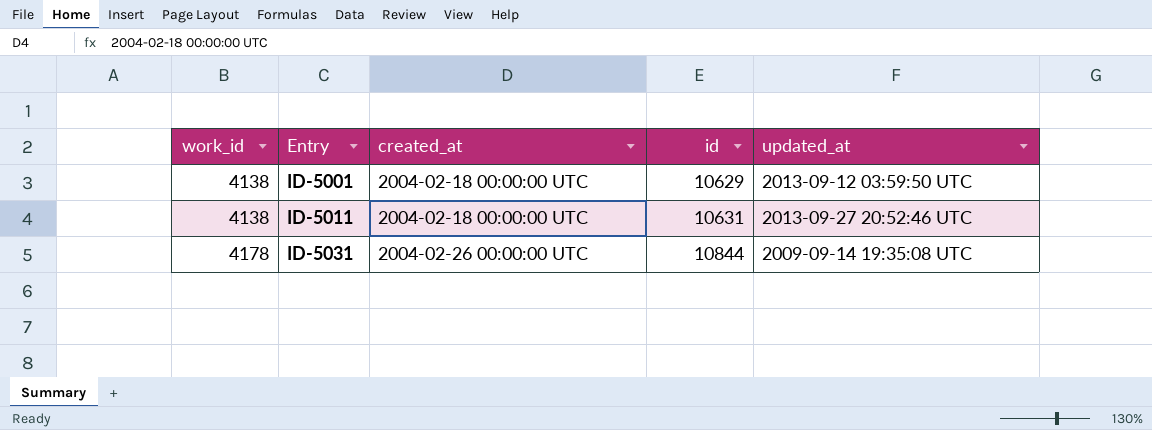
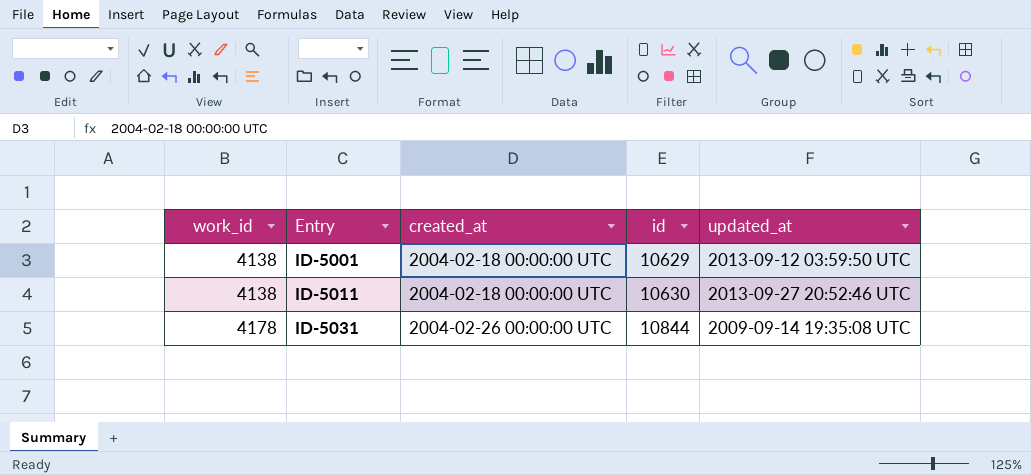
ID-5011 | id: 10631 -> 10630

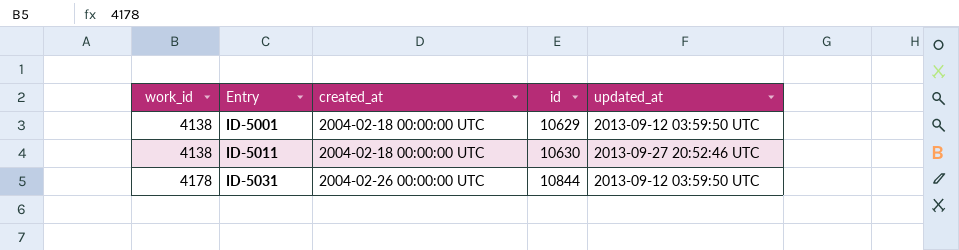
ID-5031 | updated_at: 2009-09-14 19:35:08 UTC -> 2013-09-12 03:59:50 UTC

